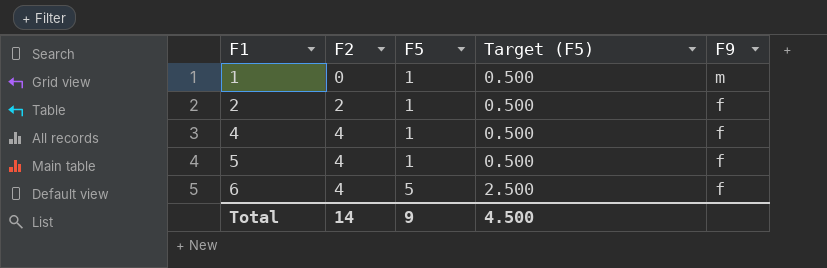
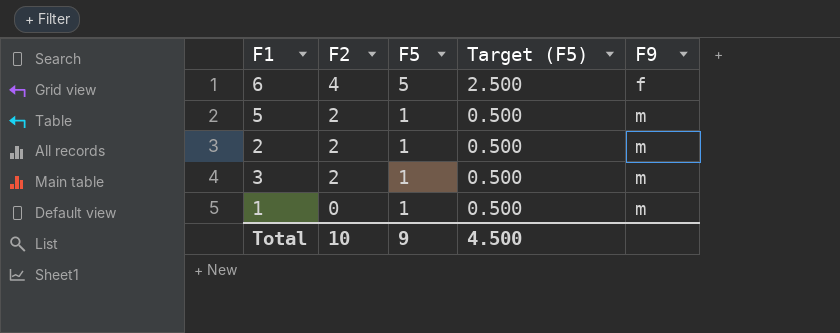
row order: F1 ascending -> F2 descending
row 4: 4 | 1 | 0.500 | f -> none
5 | F2: 4 -> 2
5 | F9: f -> m
2 | F9: f -> m
row 3: none -> 2 | 1 | 0.500 | m
Total | F2: 14 -> 10

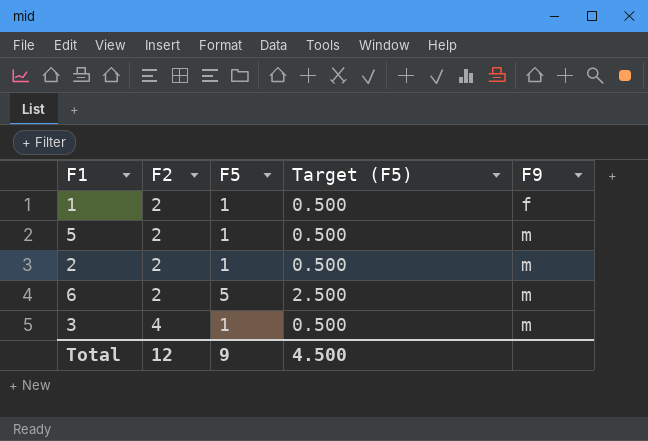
row order: F2 descending -> F2 ascending
1 | F2: 0 -> 2
1 | F9: m -> f
6 | F2: 4 -> 2
6 | F9: f -> m
3 | F2: 2 -> 4
Total | F2: 10 -> 12

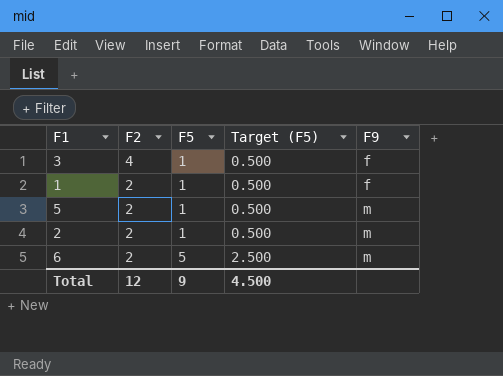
row order: F2 ascending -> F2 descending
3 | F9: m -> f

